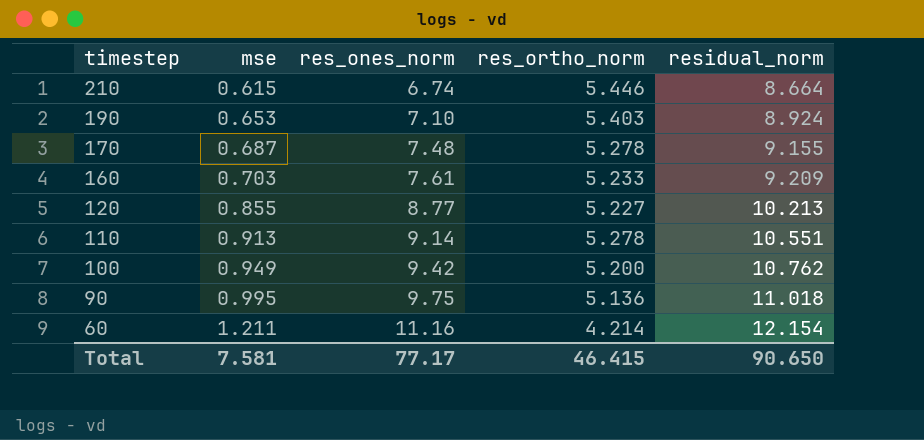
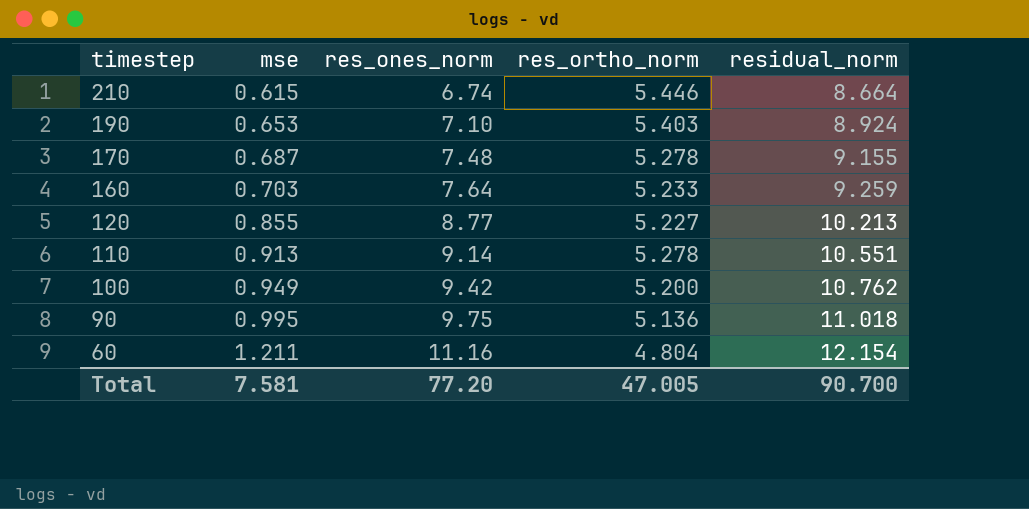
160 | res_ones_norm: 7.61 -> 7.64
160 | residual_norm: 9.209 -> 9.259
60 | res_ortho_norm: 4.214 -> 4.804
Total | res_ones_norm: 77.17 -> 77.20
Total | res_ortho_norm: 46.415 -> 47.005
Total | residual_norm: 90.650 -> 90.700

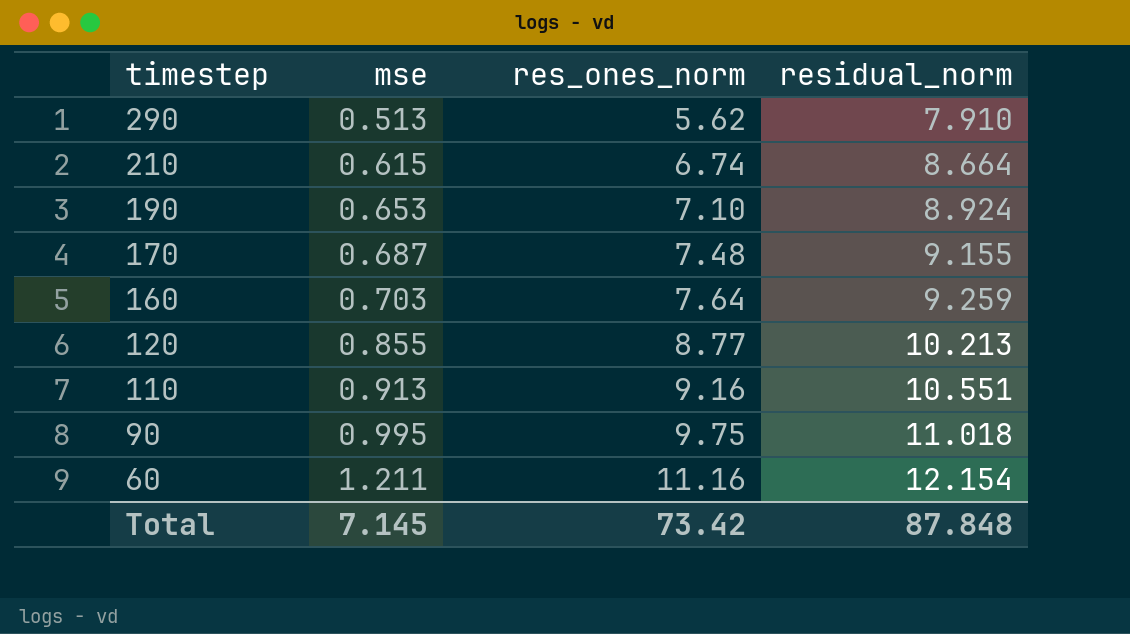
column res_ortho_norm | position: 4 -> none
row 100: 0.949 | 9.42 | 5.200 | 10.762 -> none
row 290: none -> 0.513 | 5.62 | 7.910
110 | res_ones_norm: 9.14 -> 9.16
Total | mse: 7.581 -> 7.145
Total | res_ones_norm: 77.20 -> 73.42
Total | residual_norm: 90.700 -> 87.848

